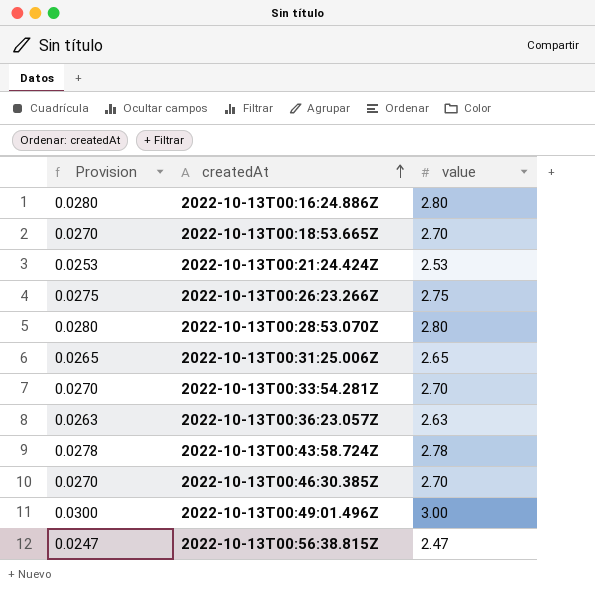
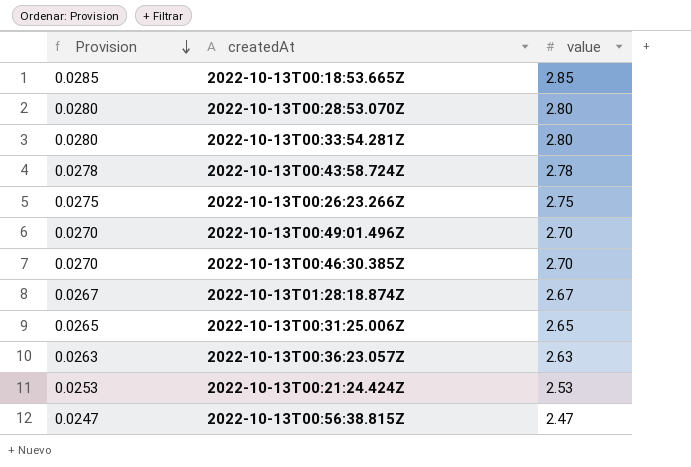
row order: createdAt ascending -> Provision descending
row 2022-10-13T00:16:24.886Z: 0.0280 | 2.80 -> none
2022-10-13T00:18:53.665Z | Provision: 0.0270 -> 0.0285
2022-10-13T00:18:53.665Z | value: 2.70 -> 2.85
2022-10-13T00:33:54.281Z | Provision: 0.0270 -> 0.0280
2022-10-13T00:33:54.281Z | value: 2.70 -> 2.80
2022-10-13T00:49:01.496Z | Provision: 0.0300 -> 0.0270
2022-10-13T00:49:01.496Z | value: 3.00 -> 2.70
row 2022-10-13T01:28:18.874Z: none -> 0.0267 | 2.67

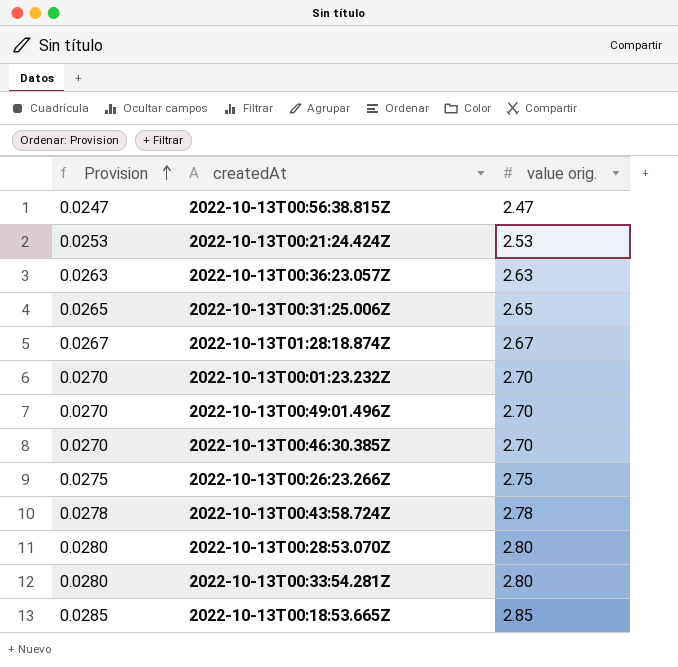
row order: Provision descending -> Provision ascending
column name: value -> value orig.
row 2022-10-13T00:01:23.232Z: none -> 0.0270 | 2.70

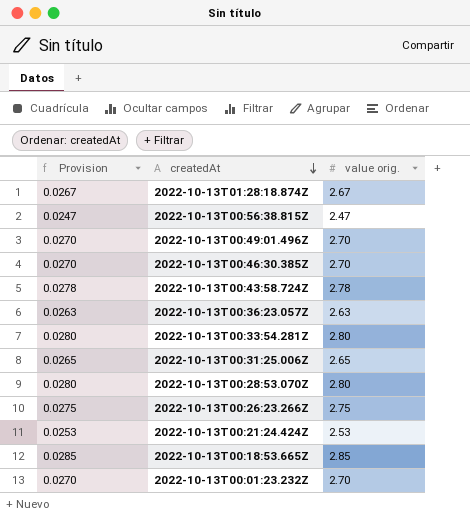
row order: Provision ascending -> createdAt descending

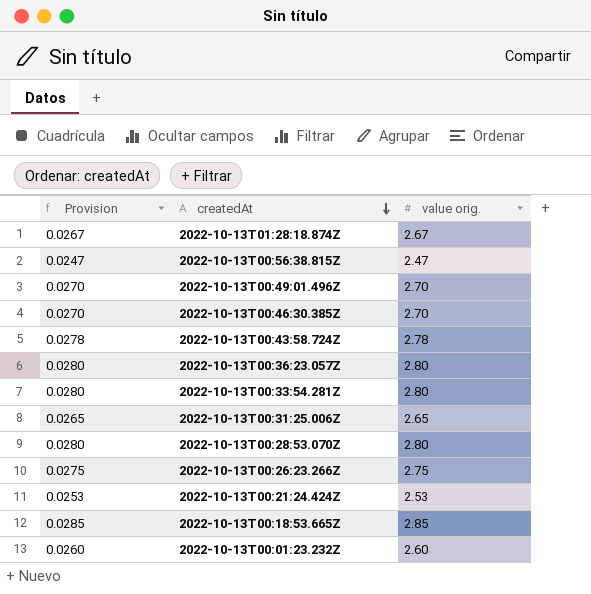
2022-10-13T00:36:23.057Z | Provision: 0.0263 -> 0.0280
2022-10-13T00:36:23.057Z | value orig.: 2.63 -> 2.80
2022-10-13T00:01:23.232Z | Provision: 0.0270 -> 0.0260
2022-10-13T00:01:23.232Z | value orig.: 2.70 -> 2.60

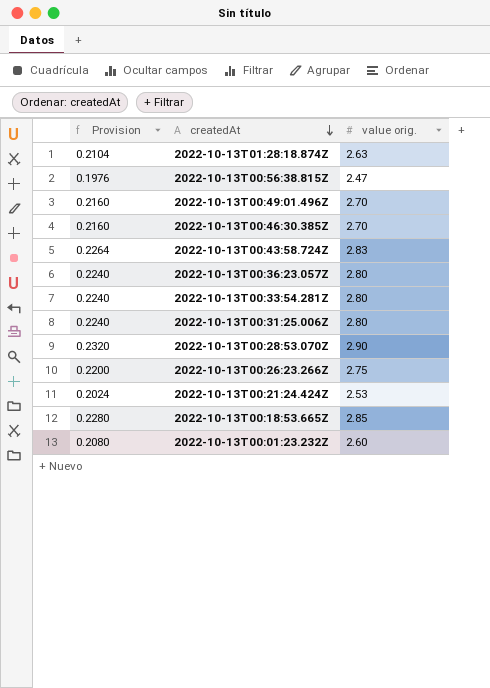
column Provision | formula: [value orig.] * 0.01 -> [value orig.] * 0.08
2022-10-13T01:28:18.874Z | value orig.: 2.67 -> 2.63
2022-10-13T00:43:58.724Z | value orig.: 2.78 -> 2.83
2022-10-13T00:31:25.006Z | value orig.: 2.65 -> 2.80
2022-10-13T00:28:53.070Z | value orig.: 2.80 -> 2.90

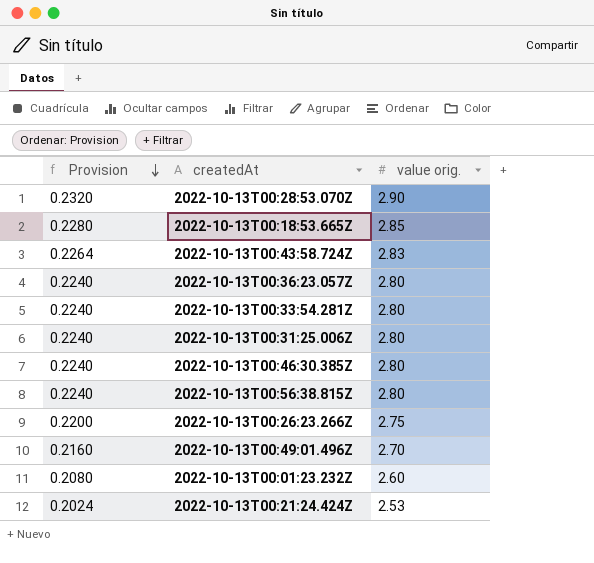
row order: createdAt descending -> Provision descending
row 2022-10-13T01:28:18.874Z: 0.2104 | 2.63 -> none
2022-10-13T00:46:30.385Z | Provision: 0.2160 -> 0.2240
2022-10-13T00:46:30.385Z | value orig.: 2.70 -> 2.80
2022-10-13T00:56:38.815Z | Provision: 0.1976 -> 0.2240
2022-10-13T00:56:38.815Z | value orig.: 2.47 -> 2.80

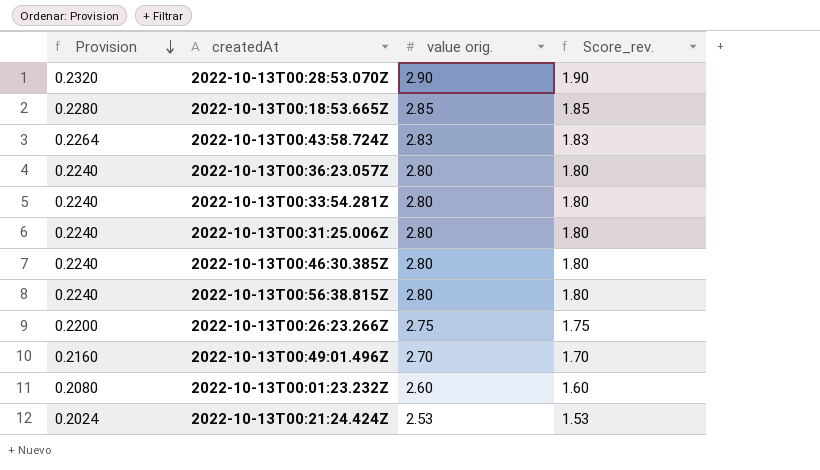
column Score_rev. | formula: none -> [value orig.] - 1

